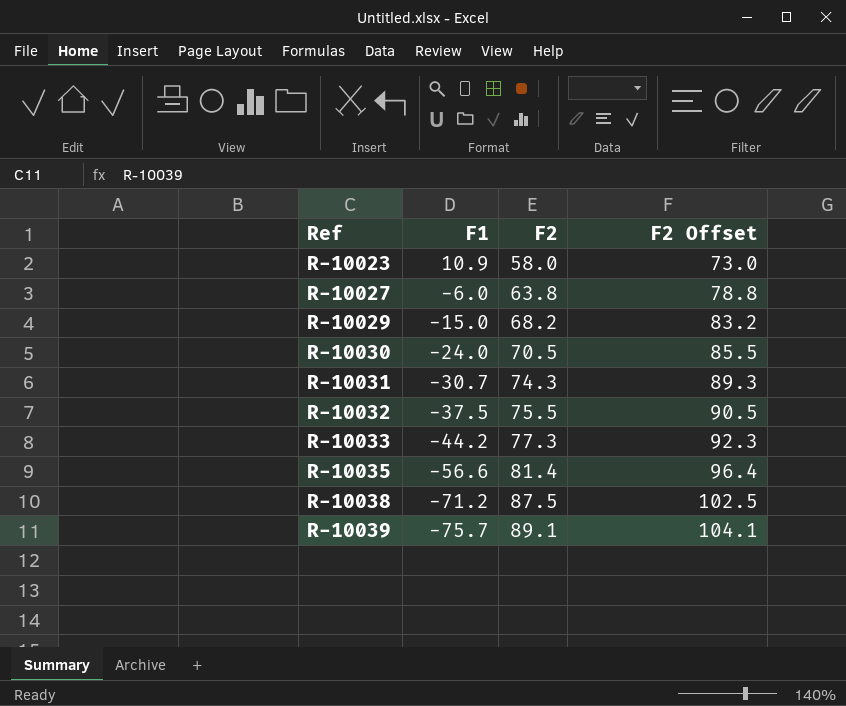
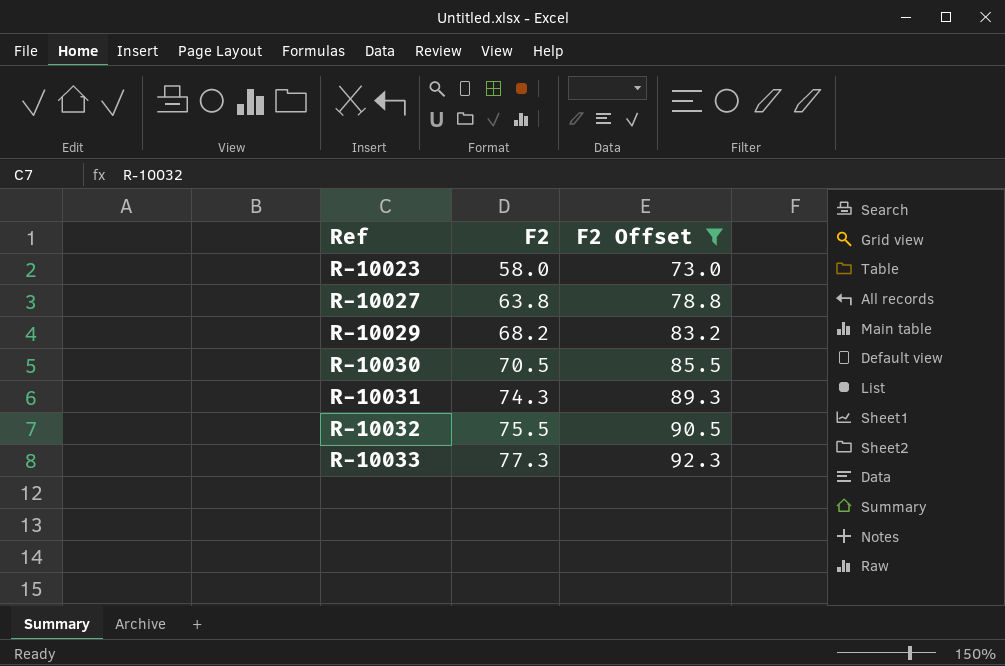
filter: none -> F2 Offset <= 92.3
column F1 | position: 2 -> none

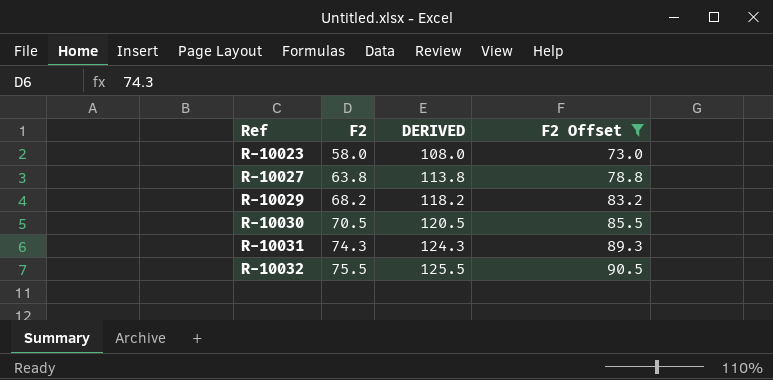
column DERIVED | formula: none -> [F2] + 50
row R-10033: 77.3 | 92.3 -> none

